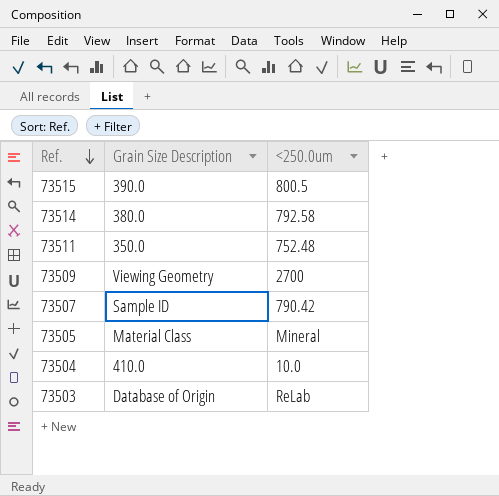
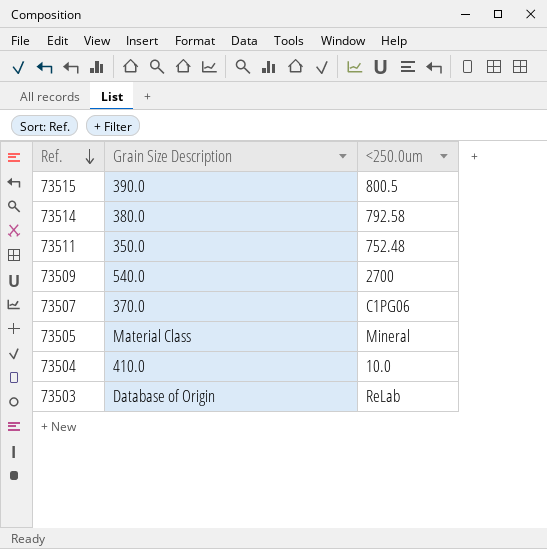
73509 | Grain Size Description: Viewing Geometry -> 540.0
73507 | Grain Size Description: Sample ID -> 370.0
73507 | <250.0um: 790.42 -> C1PG06

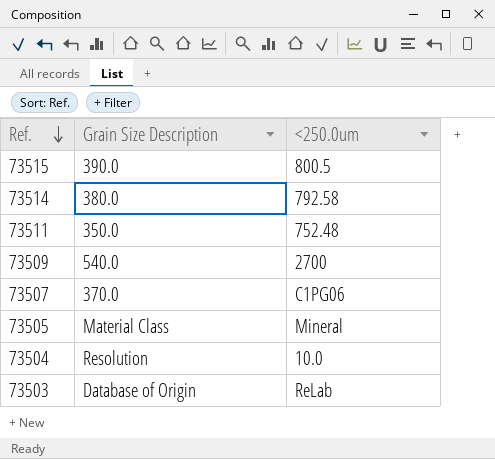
73504 | Grain Size Description: 410.0 -> Resolution

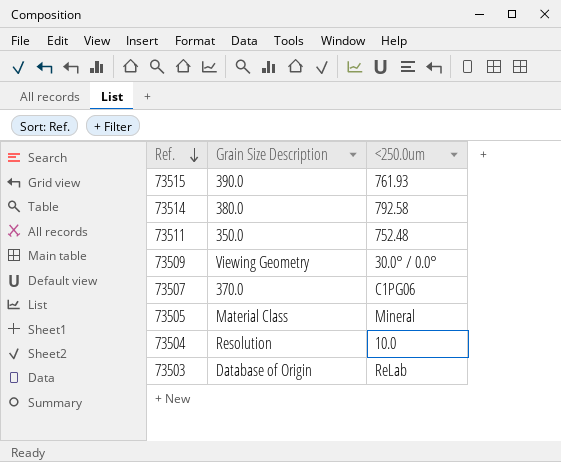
73515 | <250.0um: 800.5 -> 761.93
73509 | Grain Size Description: 540.0 -> Viewing Geometry
73509 | <250.0um: 2700 -> 30.0° / 0.0°

